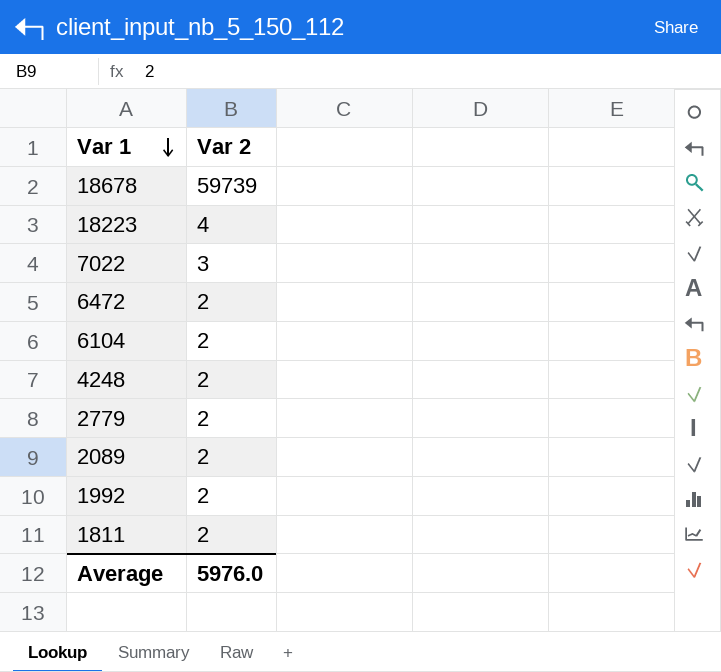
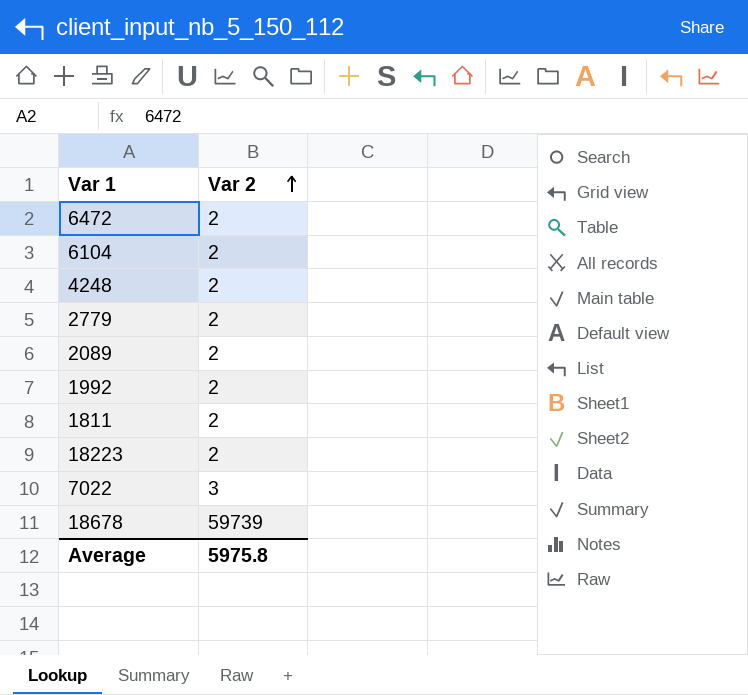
row order: Var 1 descending -> Var 2 ascending
18223 | Var 2: 4 -> 2
Average | Var 2: 5976.0 -> 5975.8

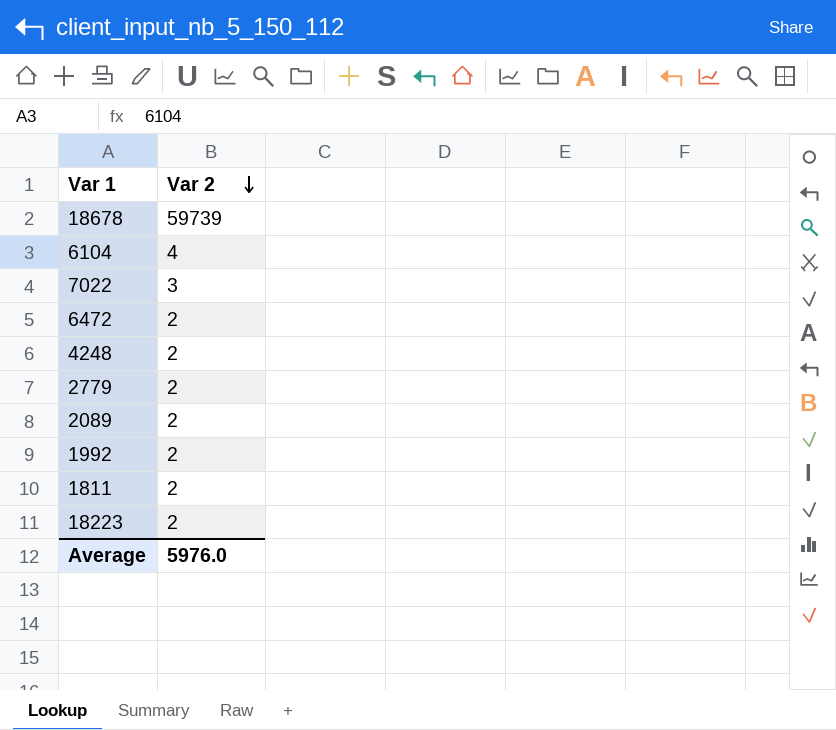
row order: Var 2 ascending -> Var 2 descending
6104 | Var 2: 2 -> 4
Average | Var 2: 5975.8 -> 5976.0

